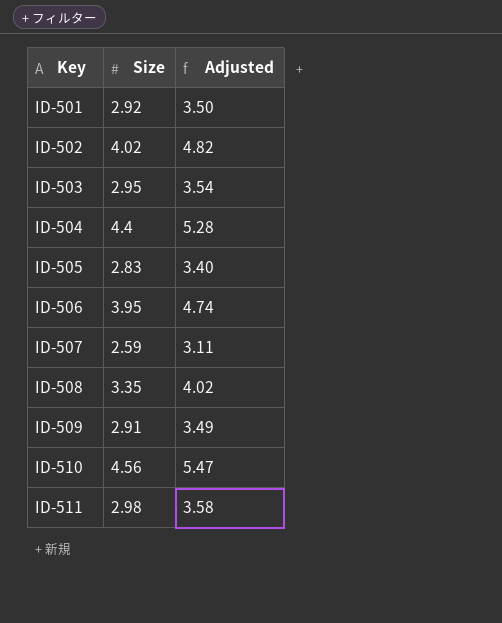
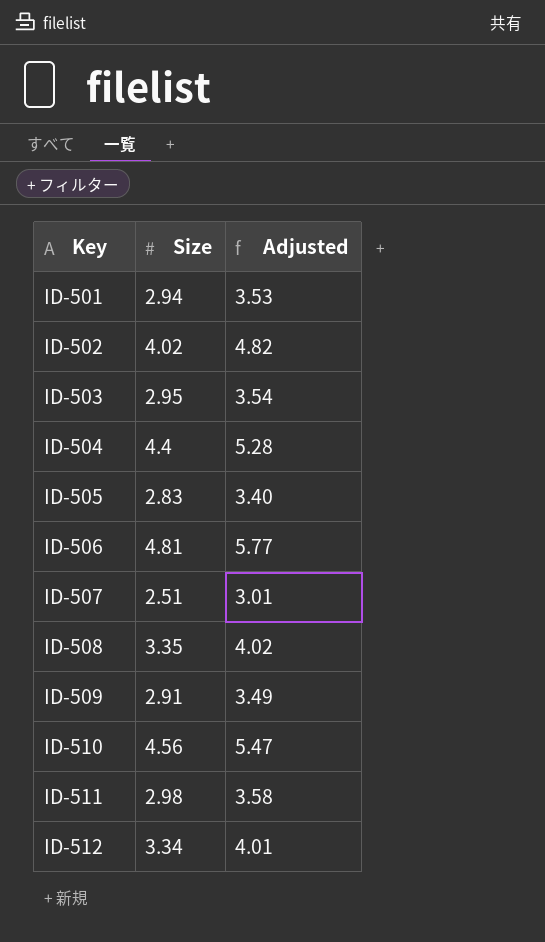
ID-501 | Size: 2.92 -> 2.94
ID-501 | Adjusted: 3.50 -> 3.53
ID-506 | Size: 3.95 -> 4.81
ID-506 | Adjusted: 4.74 -> 5.77
ID-507 | Size: 2.59 -> 2.51
ID-507 | Adjusted: 3.11 -> 3.01
row ID-512: none -> 3.34 | 4.01

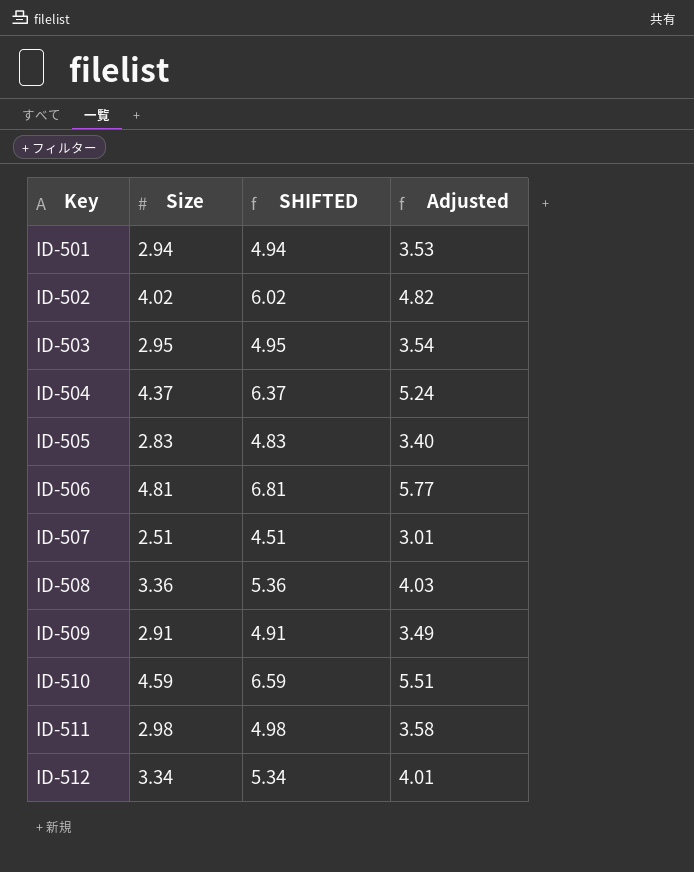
column SHIFTED | formula: none -> [Size] + 2
ID-504 | Size: 4.4 -> 4.37
ID-504 | Adjusted: 5.28 -> 5.24
ID-508 | Size: 3.35 -> 3.36
ID-508 | Adjusted: 4.02 -> 4.03
ID-510 | Size: 4.56 -> 4.59
ID-510 | Adjusted: 5.47 -> 5.51

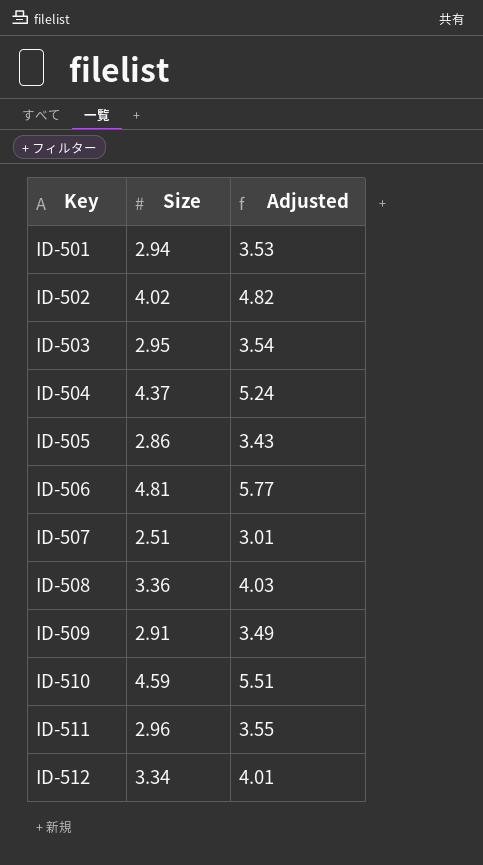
column SHIFTED | formula: [Size] + 2 -> none
ID-505 | Size: 2.83 -> 2.86
ID-505 | Adjusted: 3.40 -> 3.43
ID-511 | Size: 2.98 -> 2.96
ID-511 | Adjusted: 3.58 -> 3.55

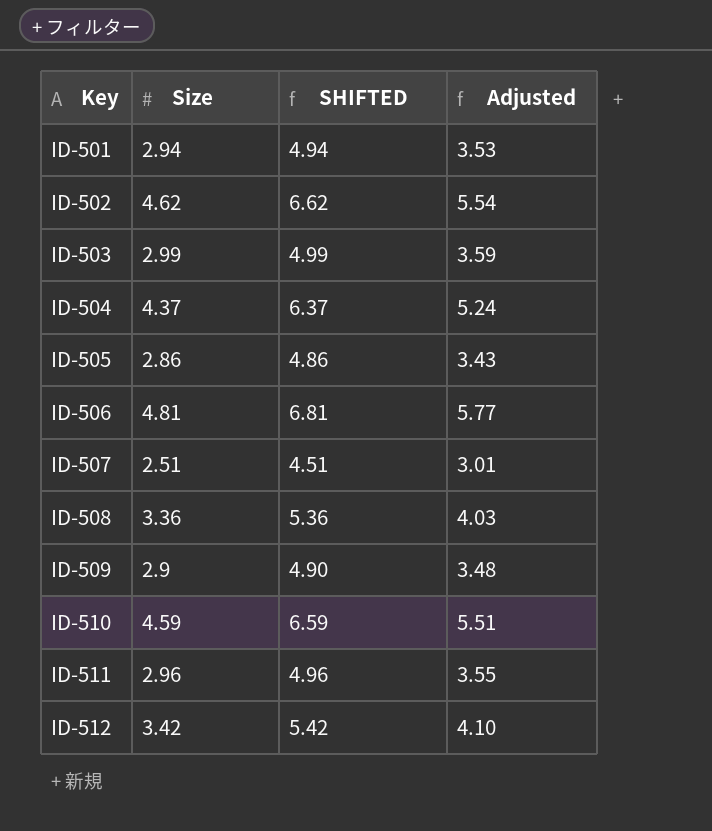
column SHIFTED | formula: none -> [Size] + 2
ID-502 | Size: 4.02 -> 4.62
ID-502 | Adjusted: 4.82 -> 5.54
ID-503 | Size: 2.95 -> 2.99
ID-503 | Adjusted: 3.54 -> 3.59
ID-509 | Size: 2.91 -> 2.9
ID-509 | Adjusted: 3.49 -> 3.48
ID-512 | Size: 3.34 -> 3.42
ID-512 | Adjusted: 4.01 -> 4.10

